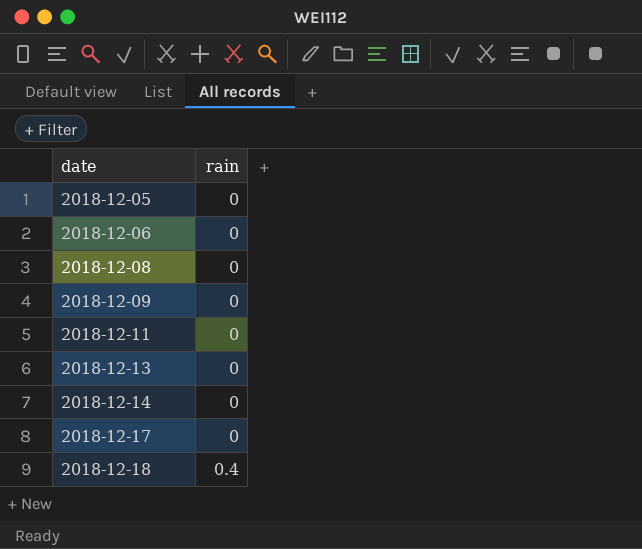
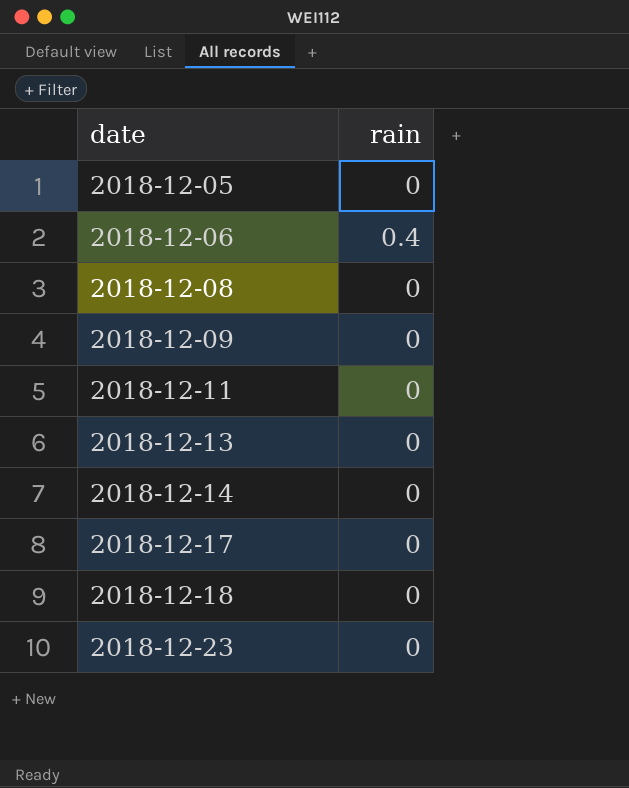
2018-12-06 | rain: 0 -> 0.4
2018-12-18 | rain: 0.4 -> 0
row 2018-12-23: none -> 0

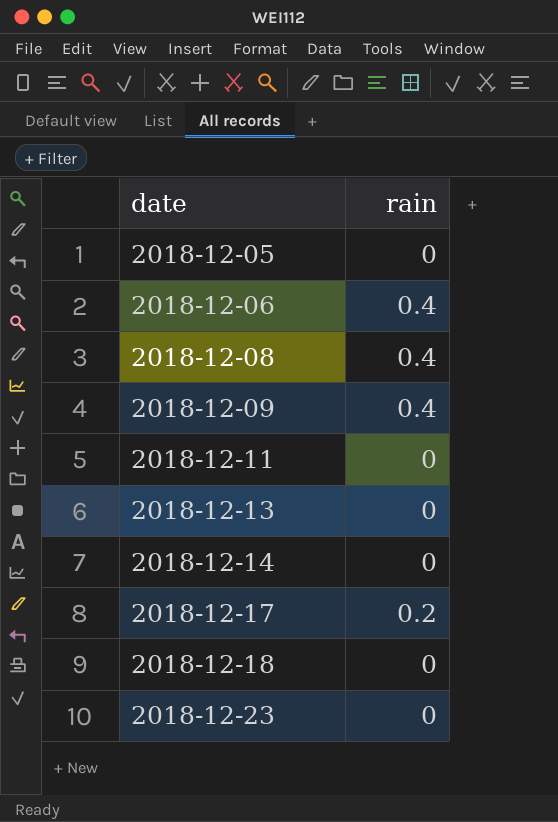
2018-12-08 | rain: 0 -> 0.4
2018-12-09 | rain: 0 -> 0.4
2018-12-17 | rain: 0 -> 0.2

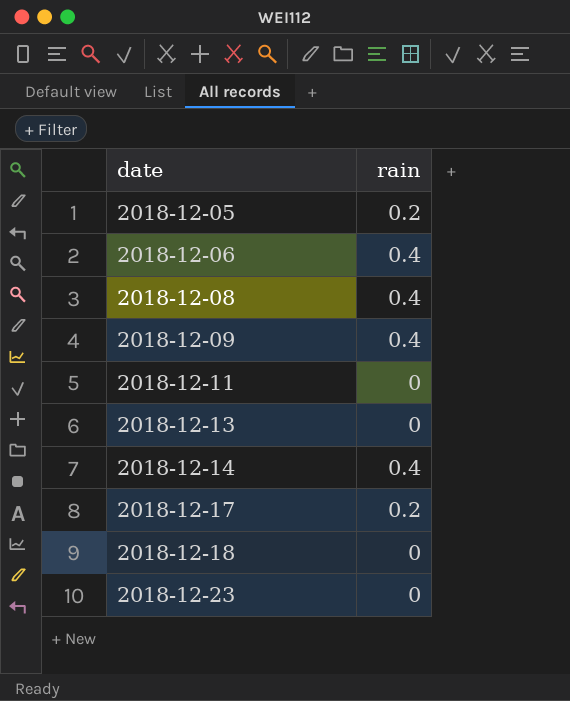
2018-12-05 | rain: 0 -> 0.2
2018-12-14 | rain: 0 -> 0.4

